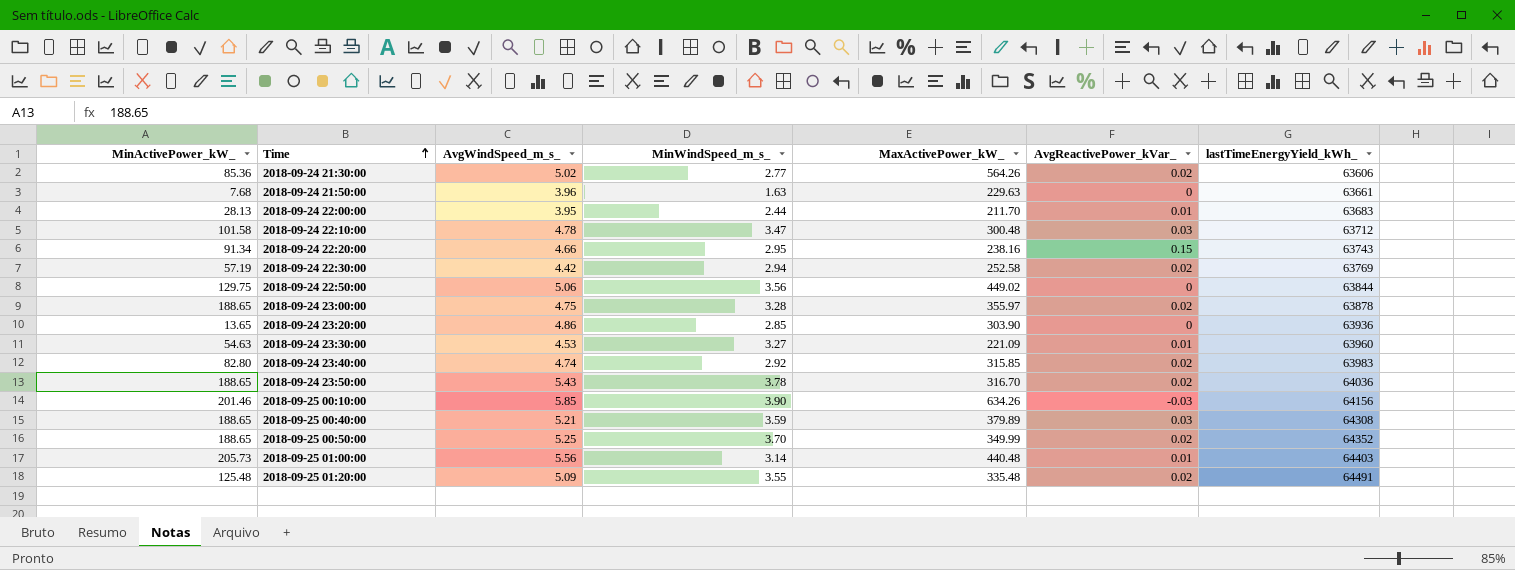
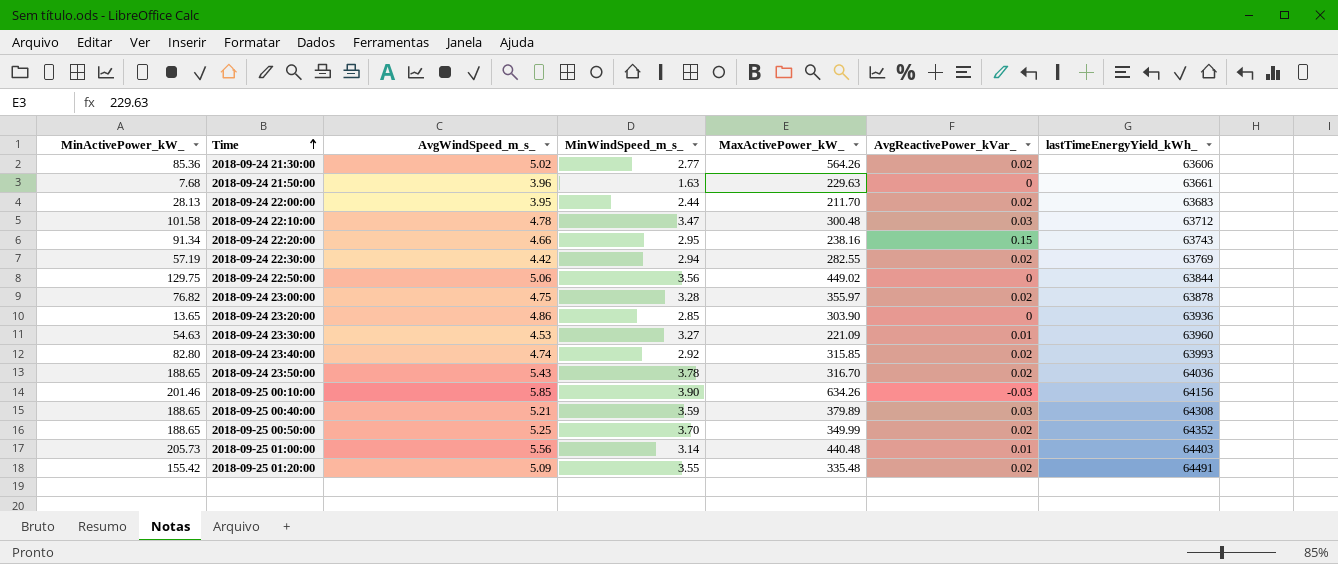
2018-09-24 22:00:00 | AvgReactivePower_kVar_: 0.01 -> 0.02
2018-09-24 22:30:00 | MaxActivePower_kW_: 252.58 -> 282.55
2018-09-24 23:00:00 | MinActivePower_kW_: 188.65 -> 76.82
2018-09-24 23:40:00 | lastTimeEnergyYield_kWh_: 63983 -> 63993
2018-09-25 01:20:00 | MinActivePower_kW_: 125.48 -> 155.42

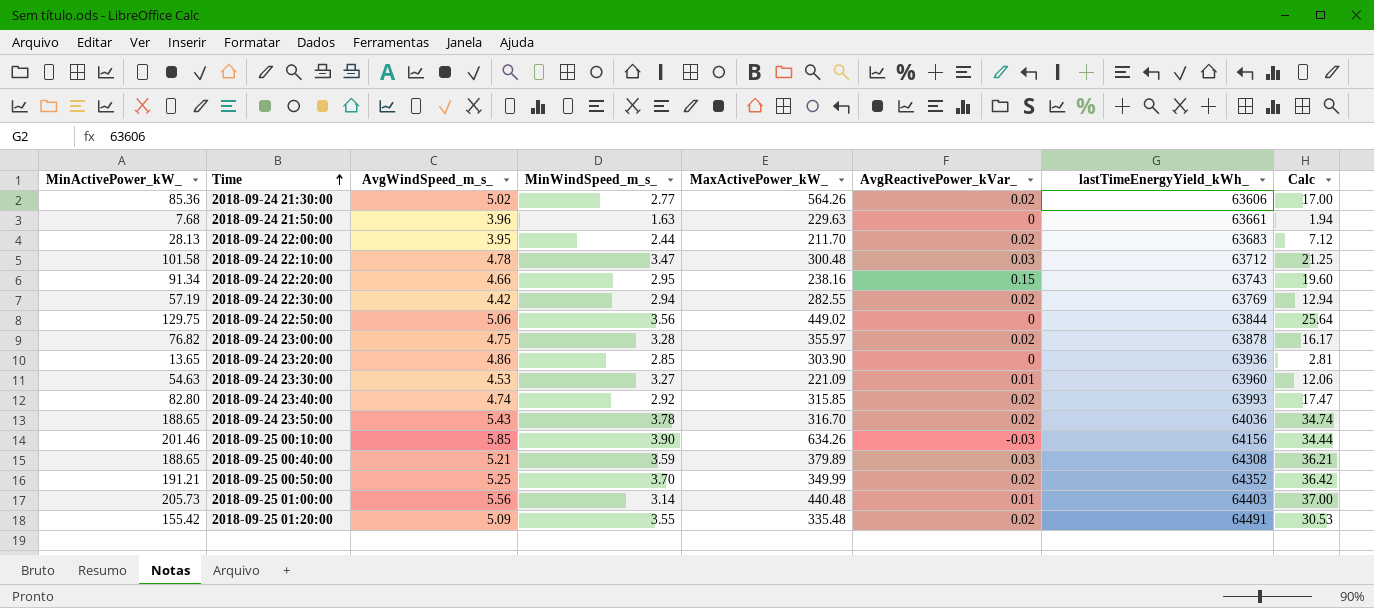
column Calc | formula: none -> [MinActivePower_kW_] / [AvgWindSpeed_m_s_]
2018-09-25 00:50:00 | MinActivePower_kW_: 188.65 -> 191.21

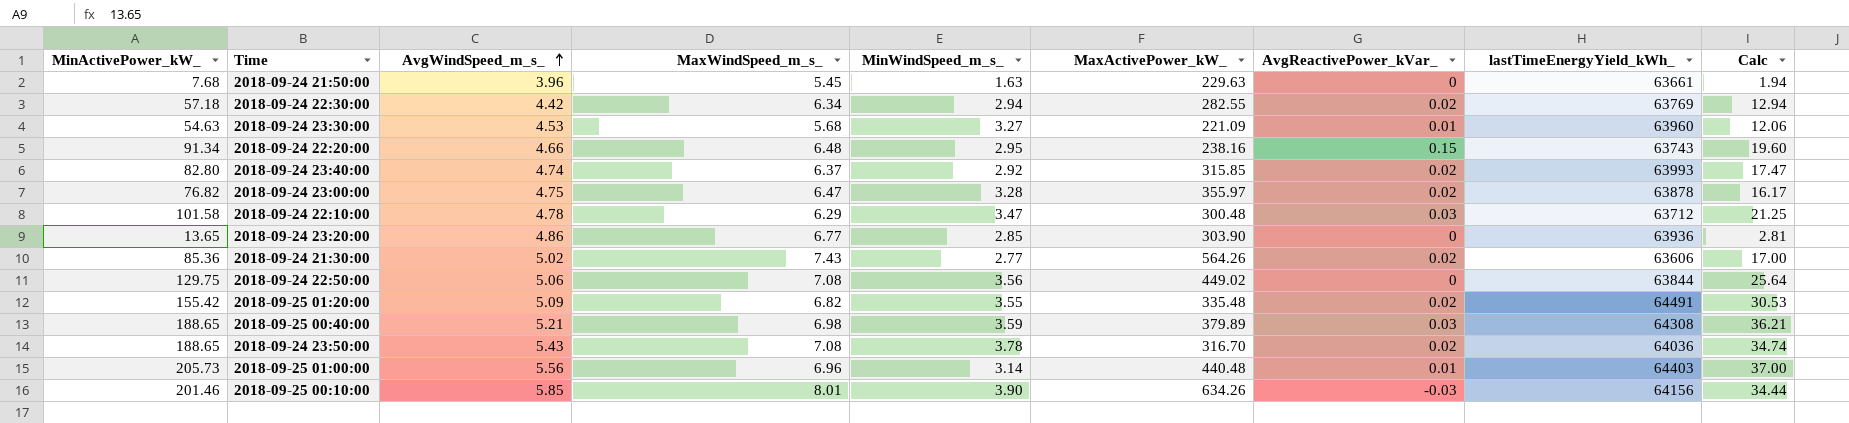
row order: Time ascending -> AvgWindSpeed_m_s_ ascending
column MaxWindSpeed_m_s_ | position: none -> 4
row 2018-09-24 22:00:00: 28.13 | 3.95 | 2.44 | 211.70 | 0.02 | 63683 | 7.12 -> none
row 2018-09-25 00:50:00: 191.21 | 5.25 | 3.70 | 349.99 | 0.02 | 64352 | 36.42 -> none
2018-09-24 22:30:00 | MinActivePower_kW_: 57.19 -> 57.18

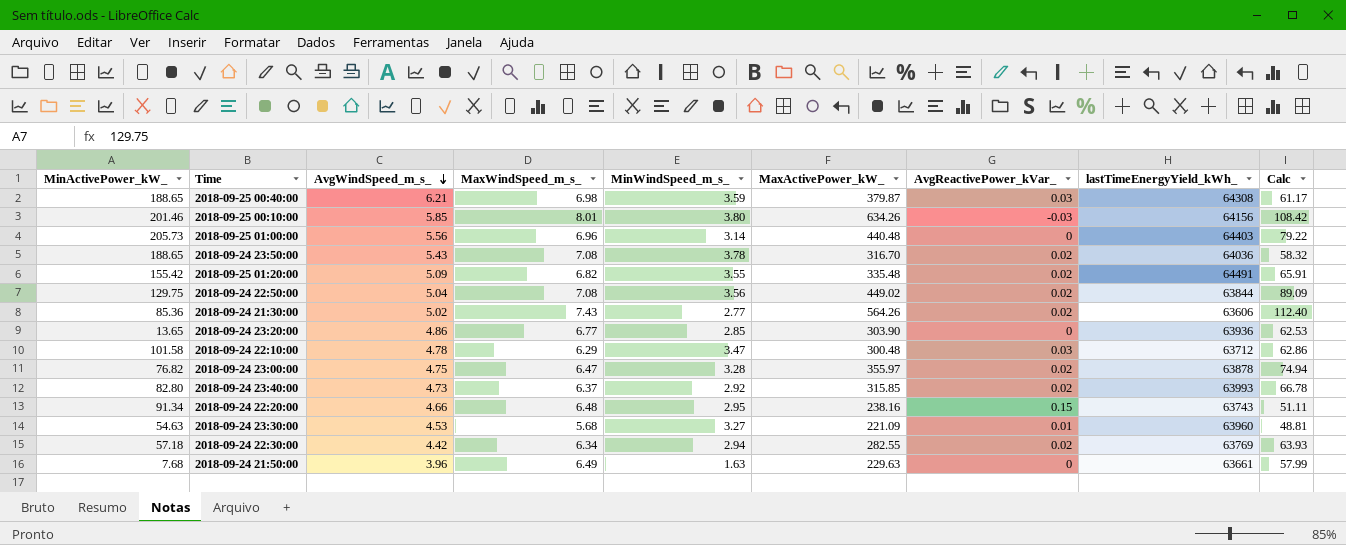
row order: AvgWindSpeed_m_s_ ascending -> AvgWindSpeed_m_s_ descending
column Calc | formula: [MinActivePower_kW_] / [AvgWindSpeed_m_s_] -> [MaxActivePower_kW_] / [AvgWindSpeed_m_s_]
2018-09-25 00:40:00 | AvgWindSpeed_m_s_: 5.21 -> 6.21
2018-09-25 00:40:00 | MaxActivePower_kW_: 379.89 -> 379.87
2018-09-25 00:10:00 | MinWindSpeed_m_s_: 3.90 -> 3.80
2018-09-25 01:00:00 | AvgReactivePower_kVar_: 0.01 -> 0
2018-09-24 22:50:00 | AvgWindSpeed_m_s_: 5.06 -> 5.04
2018-09-24 22:50:00 | AvgReactivePower_kVar_: 0 -> 0.02
2018-09-24 23:40:00 | AvgWindSpeed_m_s_: 4.74 -> 4.73
2018-09-24 21:50:00 | MaxWindSpeed_m_s_: 5.45 -> 6.49

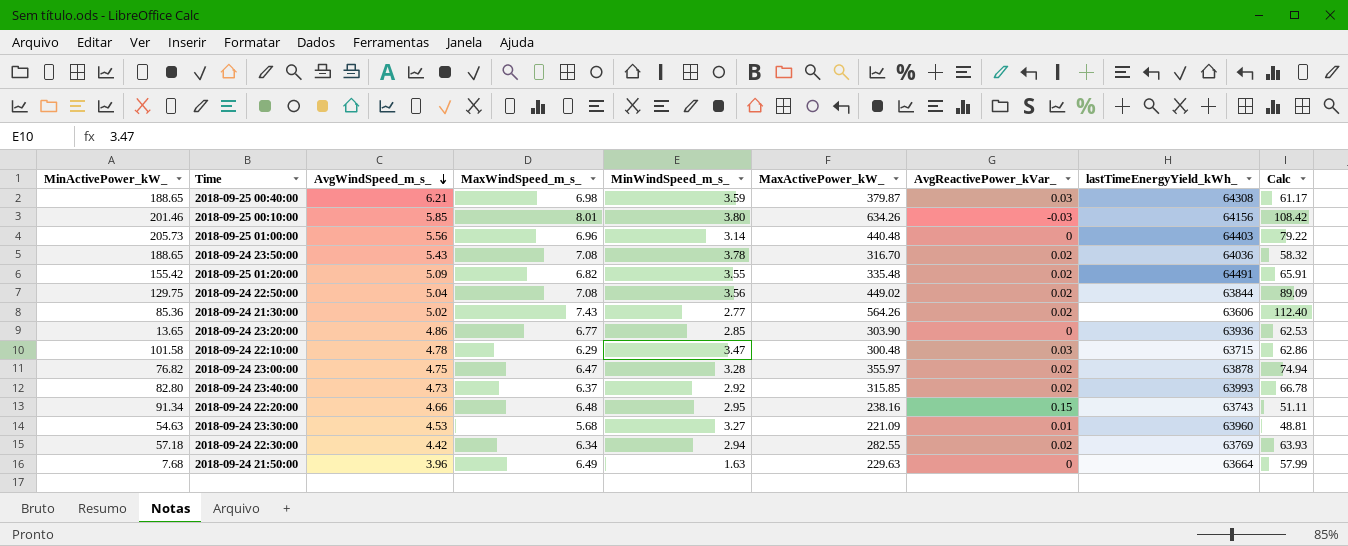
2018-09-24 22:10:00 | lastTimeEnergyYield_kWh_: 63712 -> 63715
2018-09-24 21:50:00 | lastTimeEnergyYield_kWh_: 63661 -> 63664

